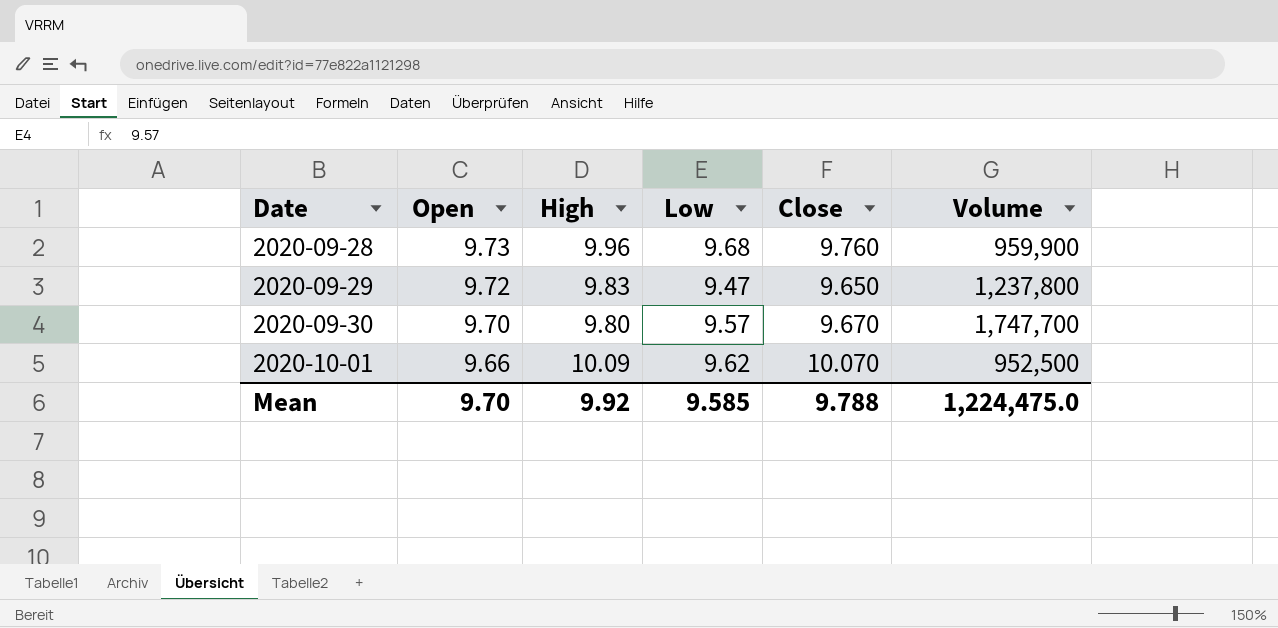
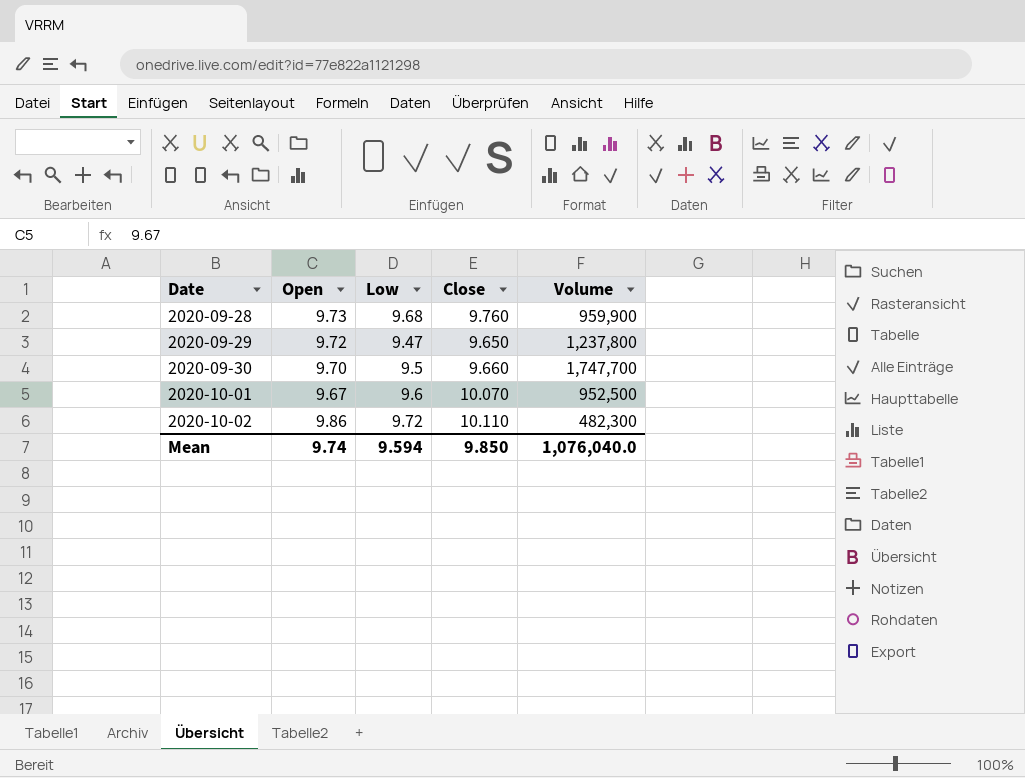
column High | position: 3 -> none
2020-09-30 | Low: 9.57 -> 9.5
2020-09-30 | Close: 9.670 -> 9.660
2020-10-01 | Open: 9.66 -> 9.67
2020-10-01 | Low: 9.62 -> 9.6
row 2020-10-02: none -> 9.86 | 9.72 | 10.110 | 482,300
Mean | Open: 9.70 -> 9.74
Mean | Low: 9.585 -> 9.594
Mean | Close: 9.788 -> 9.850
Mean | Volume: 1,224,475.0 -> 1,076,040.0

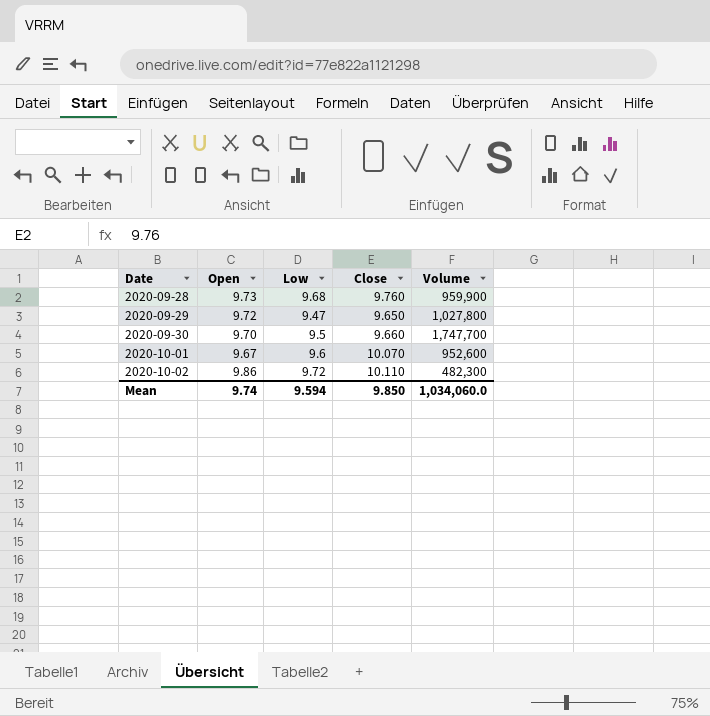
2020-09-29 | Volume: 1,237,800 -> 1,027,800
2020-10-01 | Volume: 952,500 -> 952,600
Mean | Volume: 1,076,040.0 -> 1,034,060.0

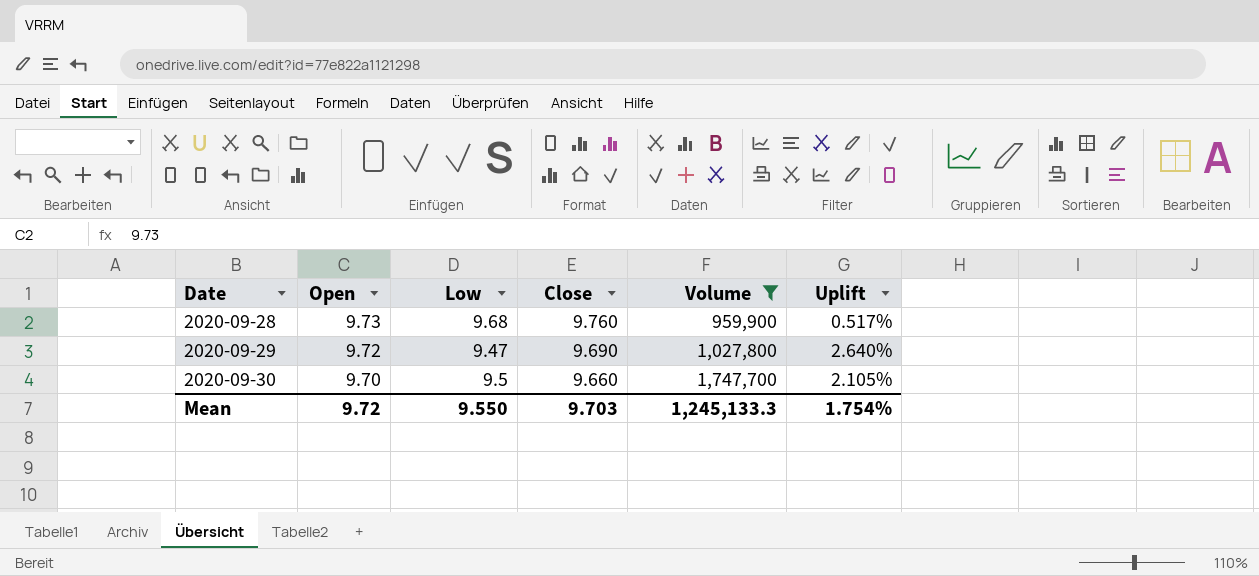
filter: none -> Volume >= 959,900
column Uplift | formula: none -> ([Open] - [Low]) / [Low]
2020-09-29 | Close: 9.650 -> 9.690
Mean | Open: 9.74 -> 9.72
Mean | Low: 9.594 -> 9.550
Mean | Close: 9.850 -> 9.703
Mean | Volume: 1,034,060.0 -> 1,245,133.3

